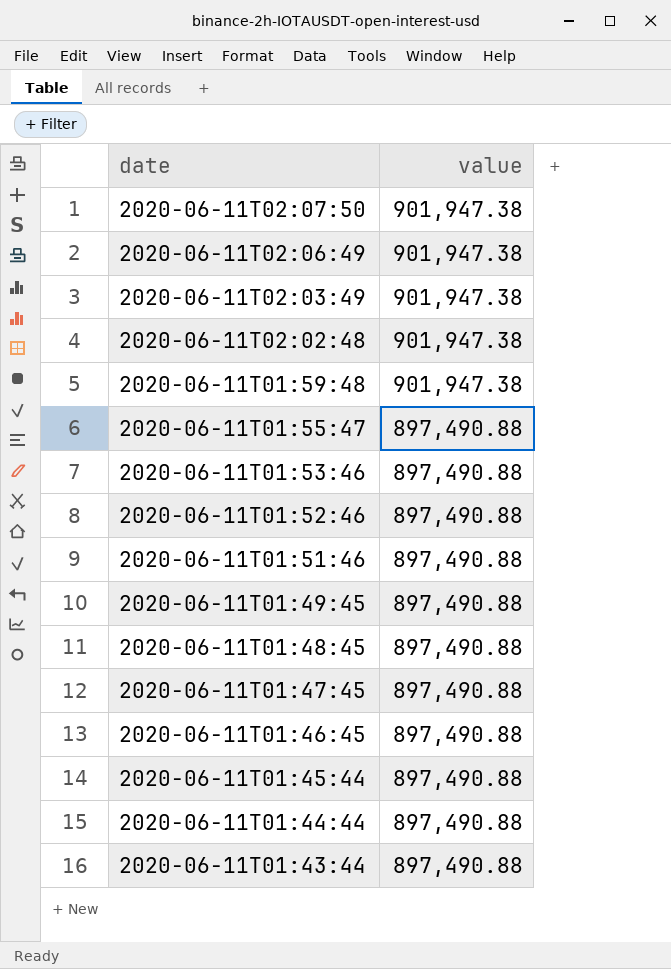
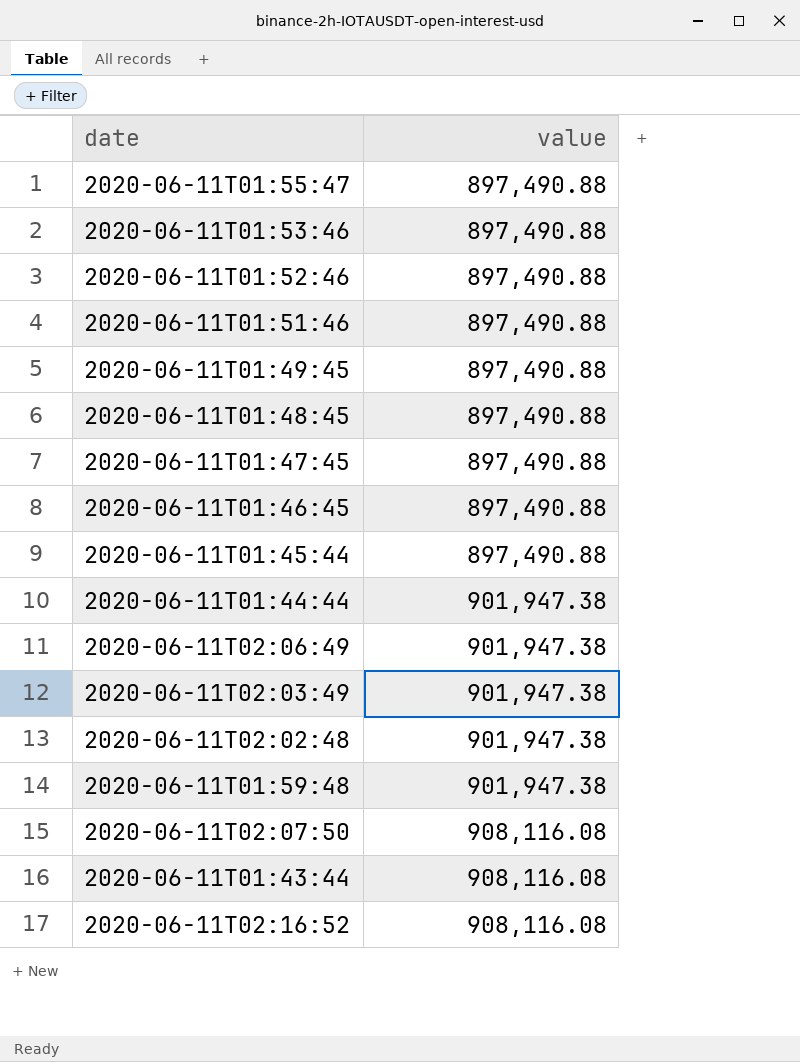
row order: date descending -> value ascending
2020-06-11T01:44:44 | value: 897,490.88 -> 901,947.38
2020-06-11T02:07:50 | value: 901,947.38 -> 908,116.08
2020-06-11T01:43:44 | value: 897,490.88 -> 908,116.08
row 2020-06-11T02:16:52: none -> 908,116.08

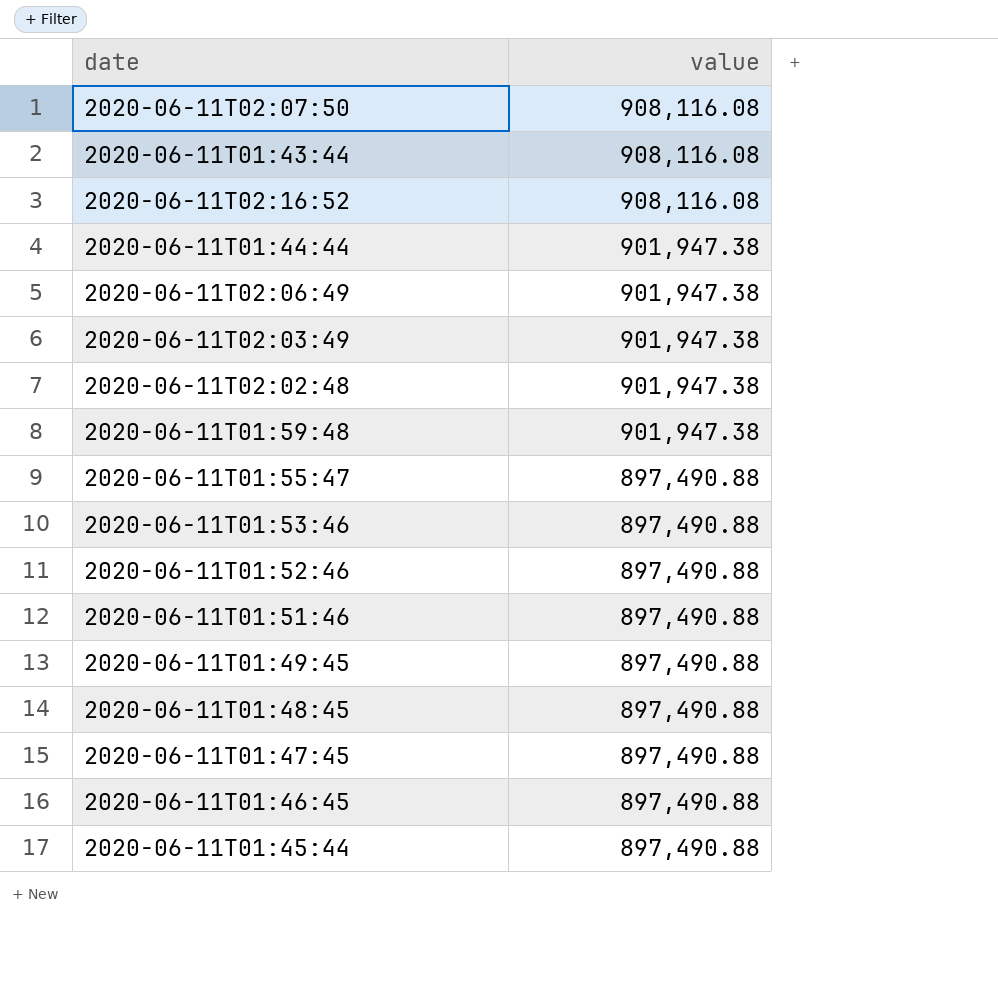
row order: value ascending -> value descending

